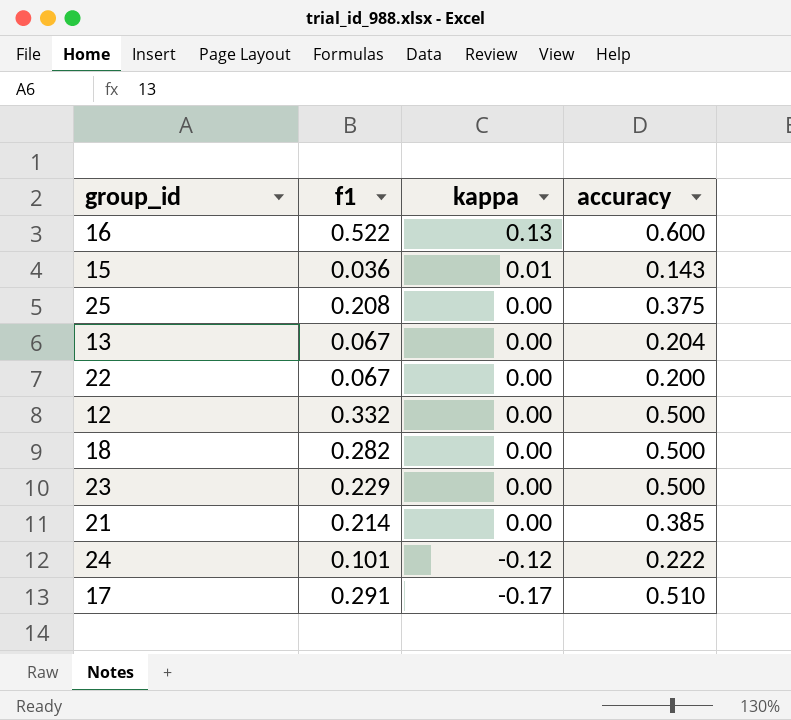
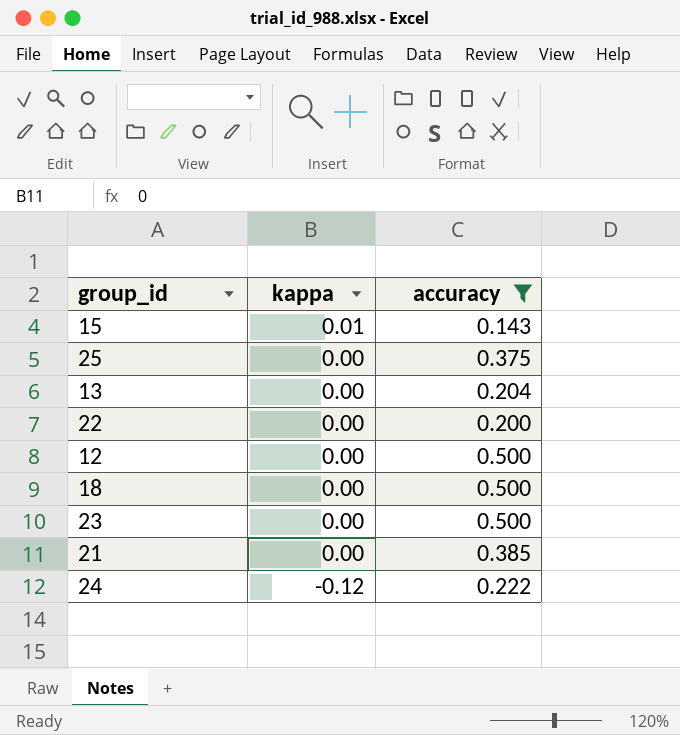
filter: none -> accuracy <= 0.500
column f1 | position: 2 -> none

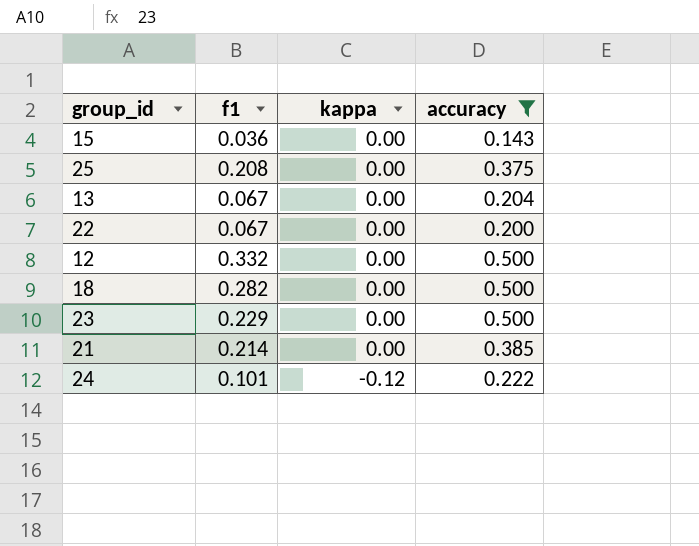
column f1 | position: none -> 2
15 | kappa: 0.01 -> 0.00

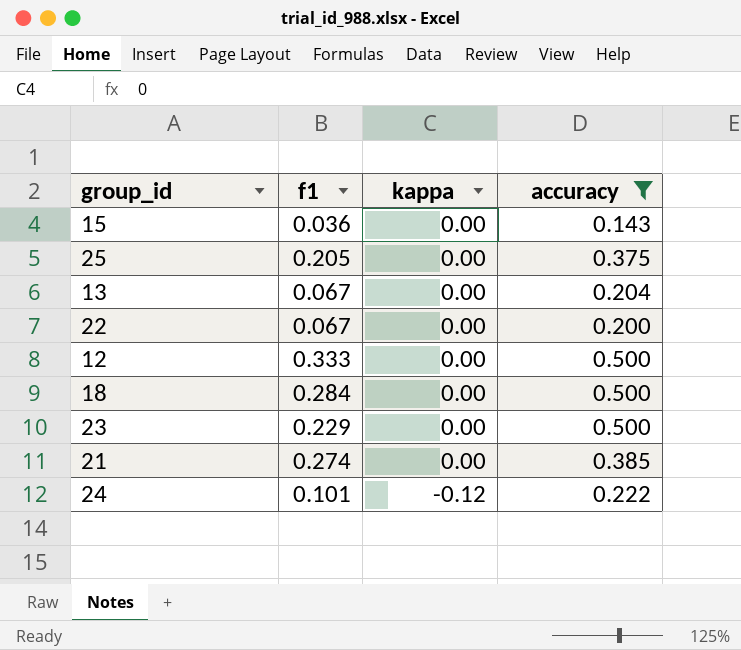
25 | f1: 0.208 -> 0.205
12 | f1: 0.332 -> 0.333
18 | f1: 0.282 -> 0.284
21 | f1: 0.214 -> 0.274

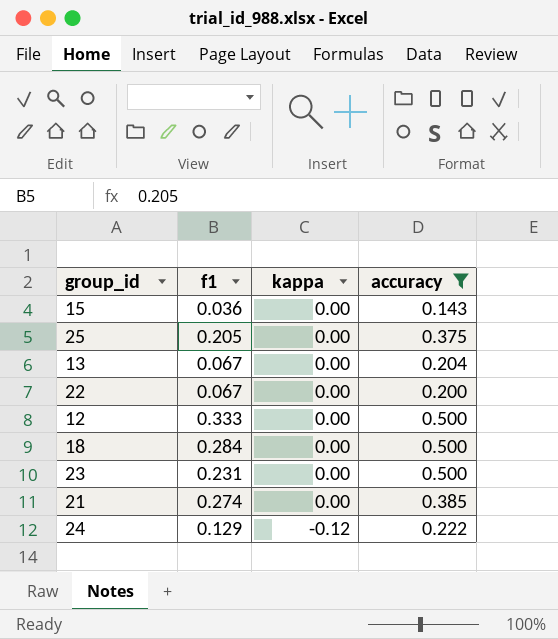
23 | f1: 0.229 -> 0.231
24 | f1: 0.101 -> 0.129

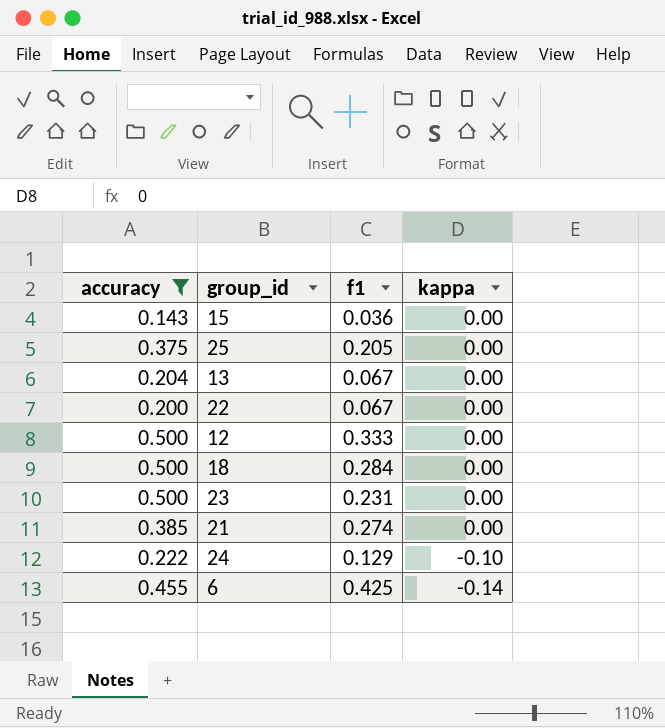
column accuracy | position: 4 -> 1
24 | kappa: -0.12 -> -0.10
row 6: none -> 0.455 | 0.425 | -0.14

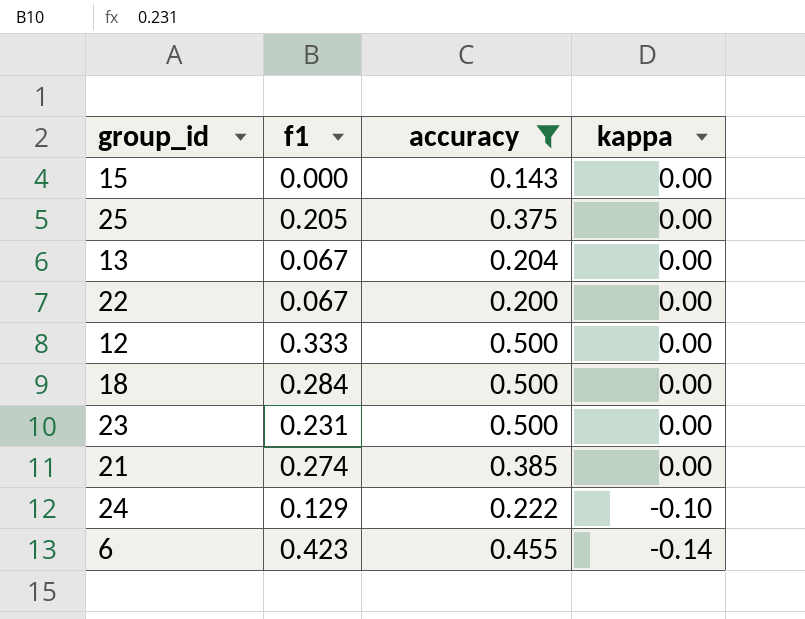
column accuracy | position: 1 -> 3
15 | f1: 0.036 -> 0.000
6 | f1: 0.425 -> 0.423

